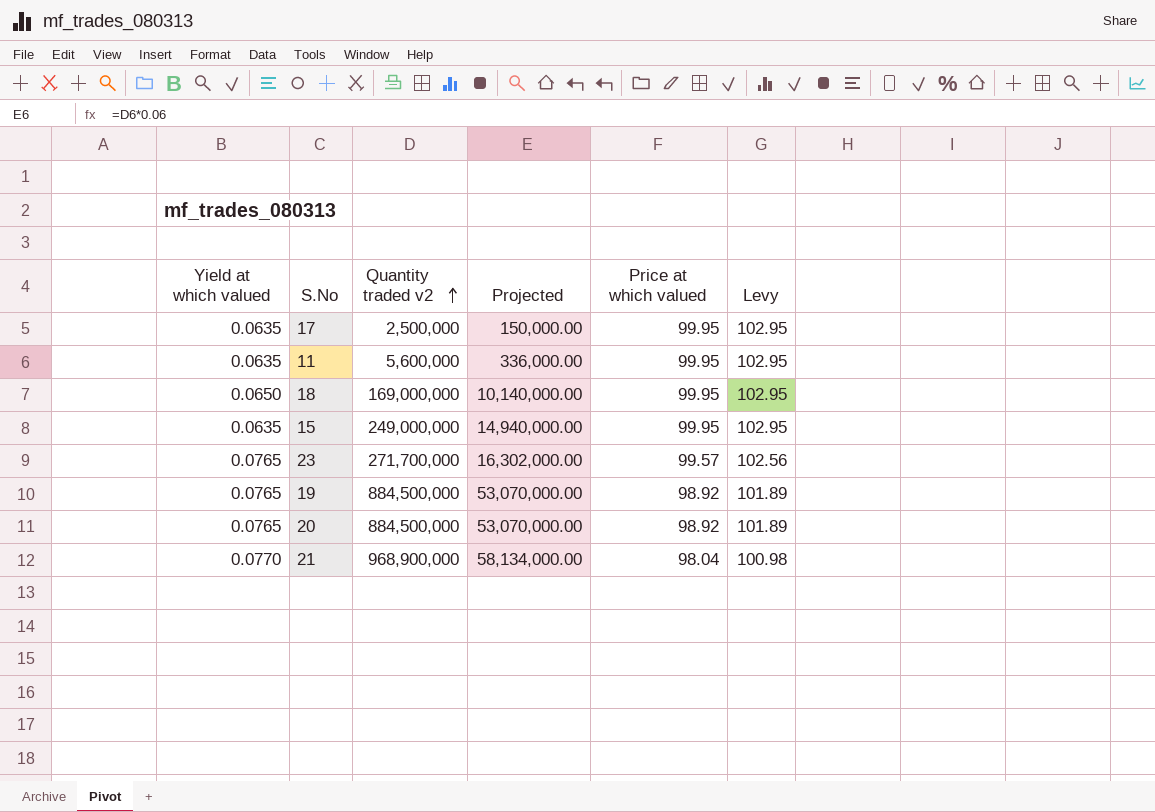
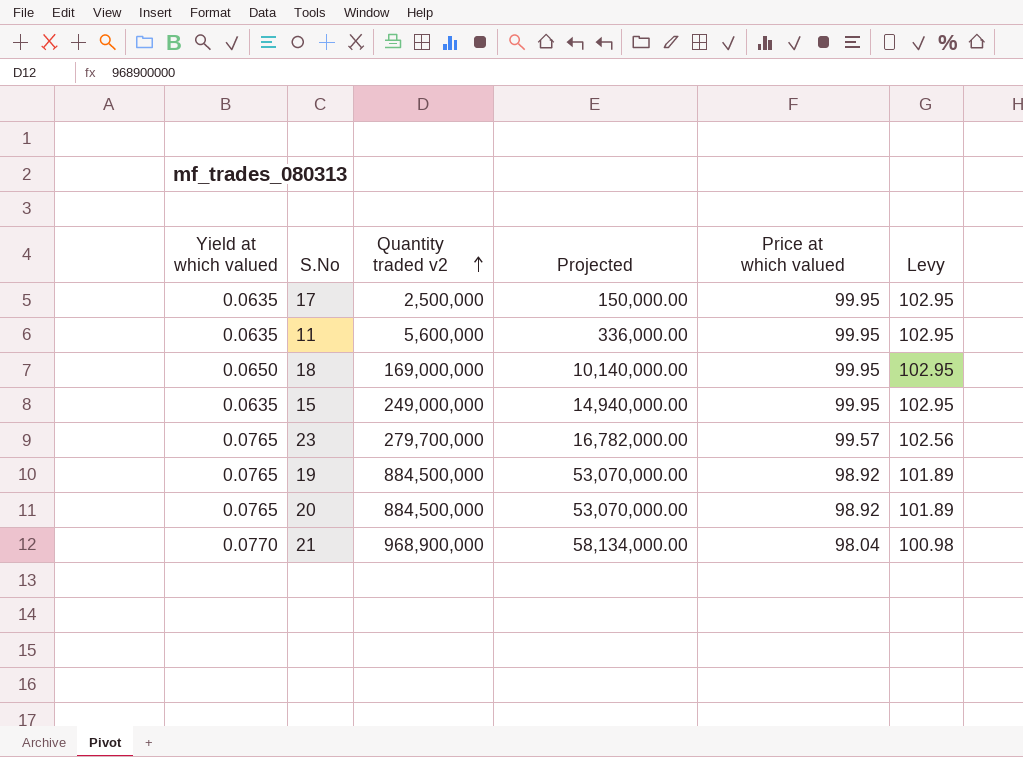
23 | Quantity traded v2: 271,700,000 -> 279,700,000
23 | Projected: 16,302,000.00 -> 16,782,000.00

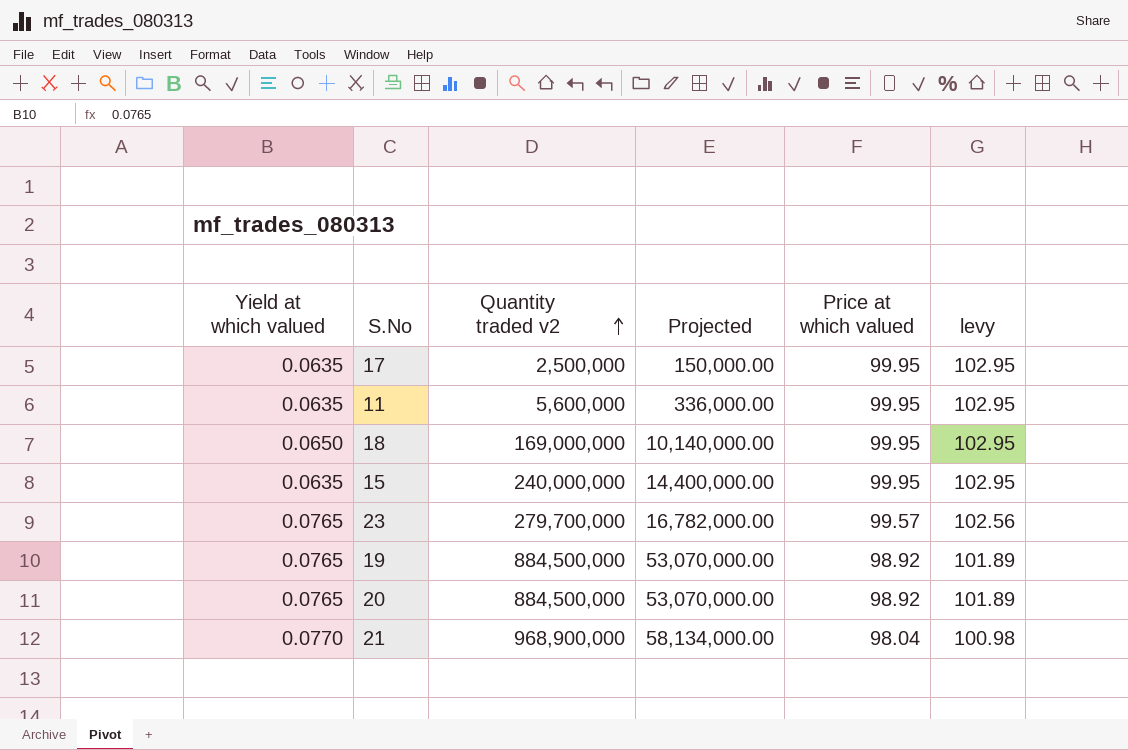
column name: Levy -> levy
15 | Quantity traded v2: 249,000,000 -> 240,000,000
15 | Projected: 14,940,000.00 -> 14,400,000.00

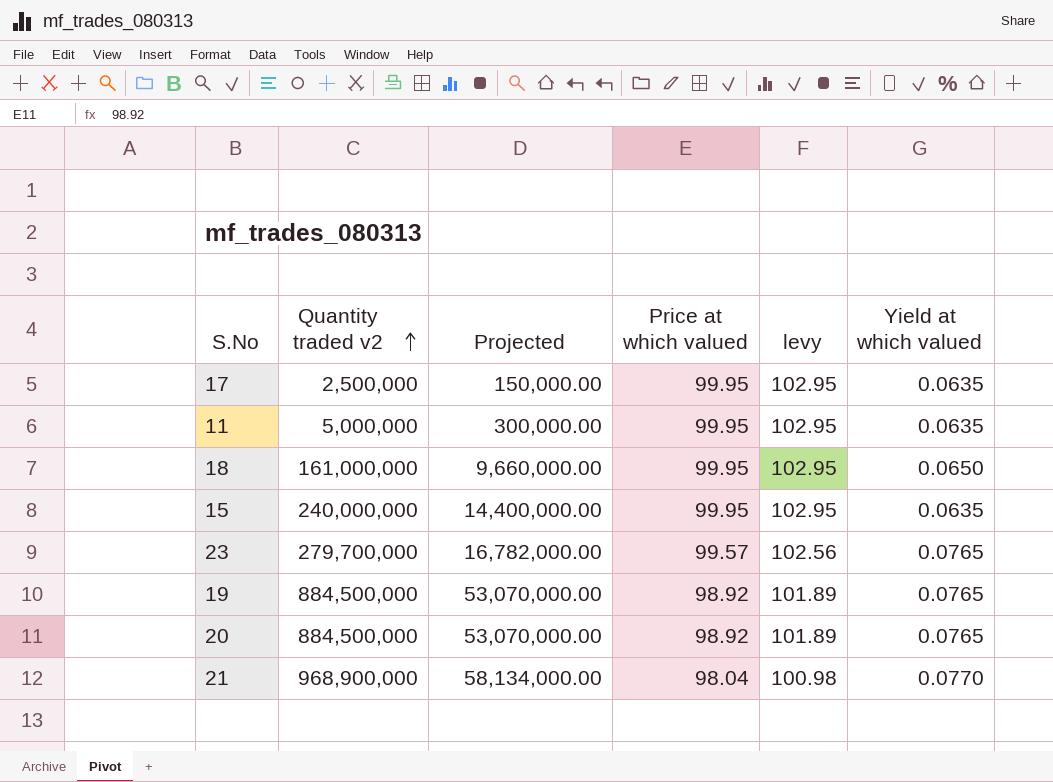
column Yield at which valued | position: 1 -> 6
11 | Quantity traded v2: 5,600,000 -> 5,000,000
11 | Projected: 336,000.00 -> 300,000.00
18 | Quantity traded v2: 169,000,000 -> 161,000,000
18 | Projected: 10,140,000.00 -> 9,660,000.00

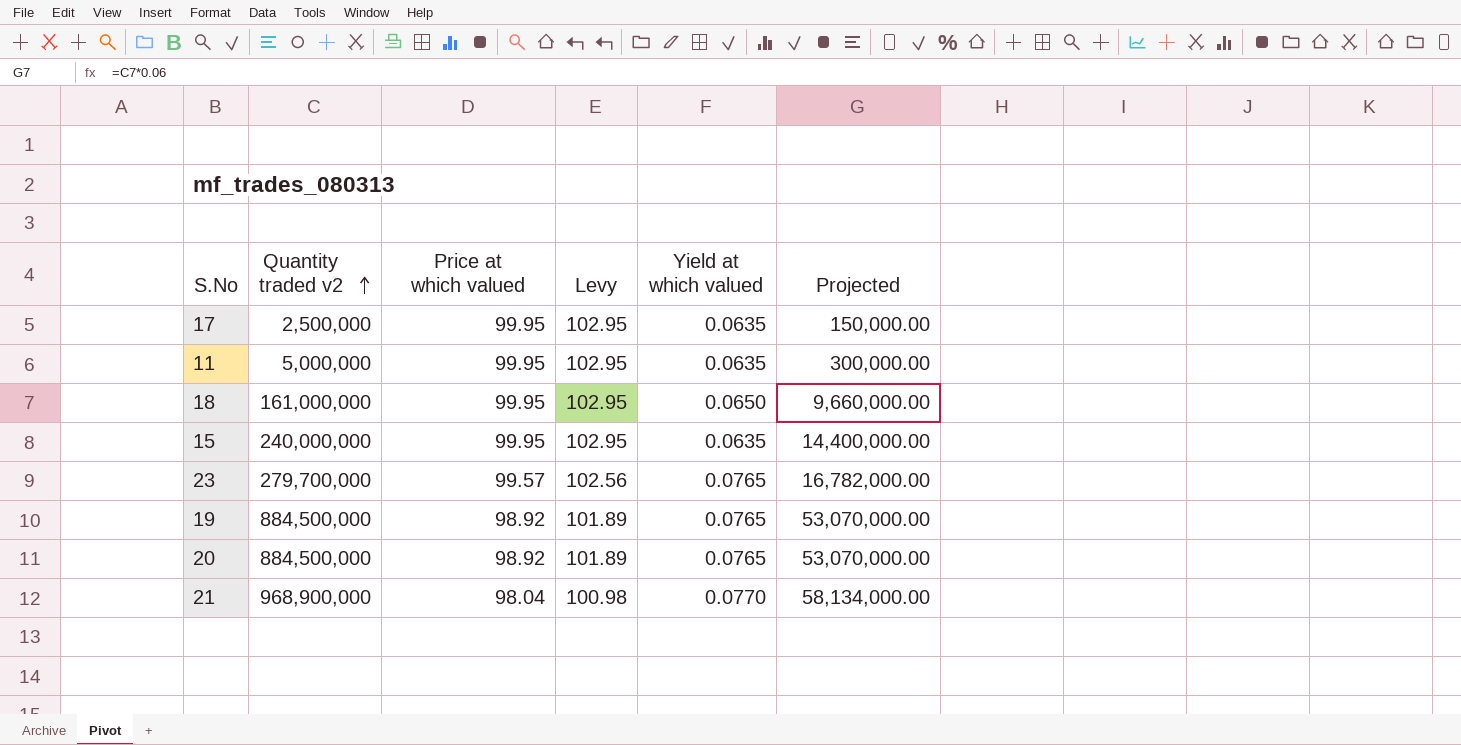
column name: levy -> Levy
column Projected | position: 3 -> 6

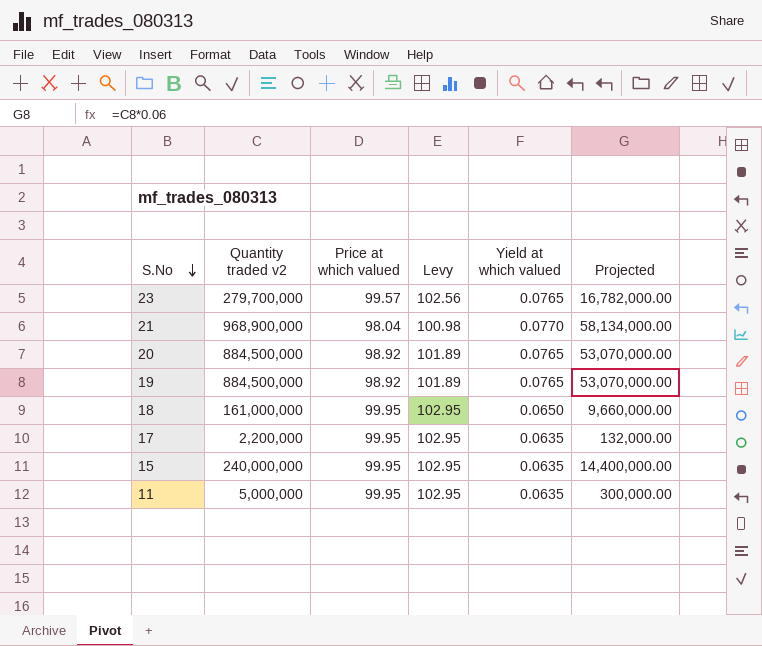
row order: Quantity traded v2 ascending -> S.No descending
17 | Quantity traded v2: 2,500,000 -> 2,200,000
17 | Projected: 150,000.00 -> 132,000.00

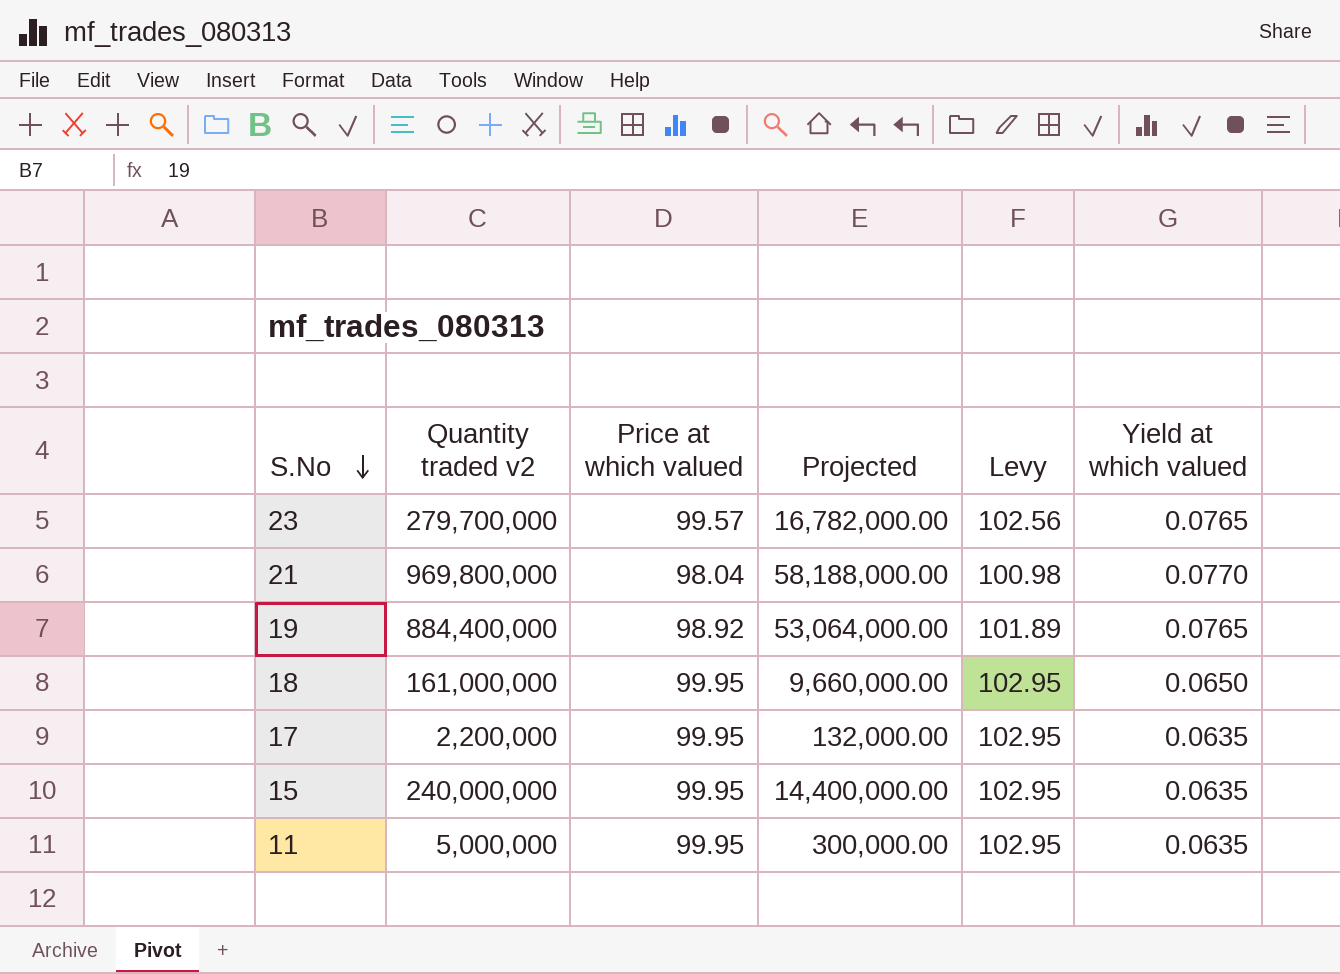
column Projected | position: 6 -> 4
row 20: 884,500,000 | 98.92 | 101.89 | 0.0765 | 53,070,000.00 -> none
21 | Quantity traded v2: 968,900,000 -> 969,800,000
21 | Projected: 58,134,000.00 -> 58,188,000.00
19 | Quantity traded v2: 884,500,000 -> 884,400,000
19 | Projected: 53,070,000.00 -> 53,064,000.00

